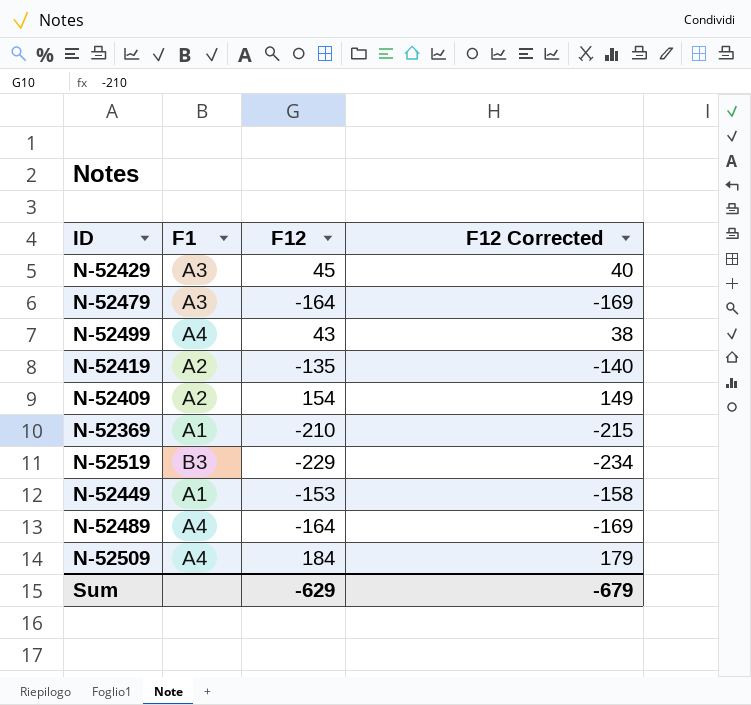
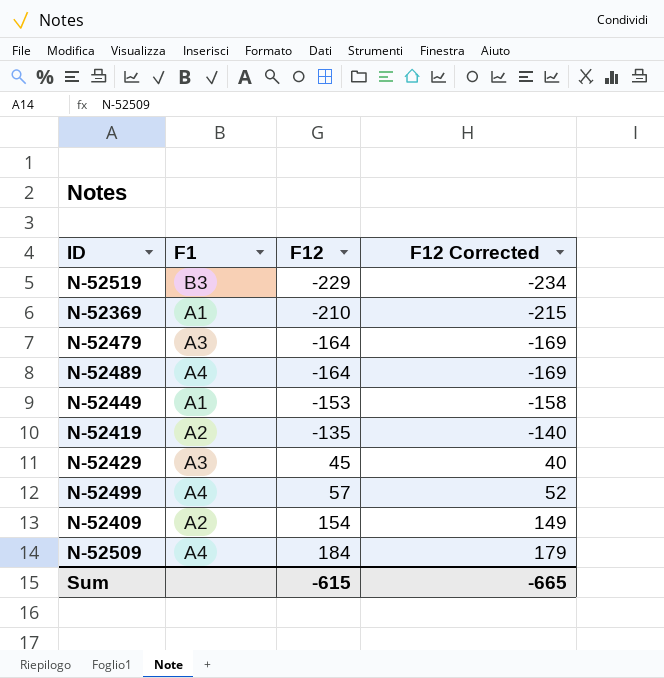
row order: none -> F12 ascending
N-52499 | F12: 43 -> 57
N-52499 | F12 Corrected: 38 -> 52
Sum | F12: -629 -> -615
Sum | F12 Corrected: -679 -> -665

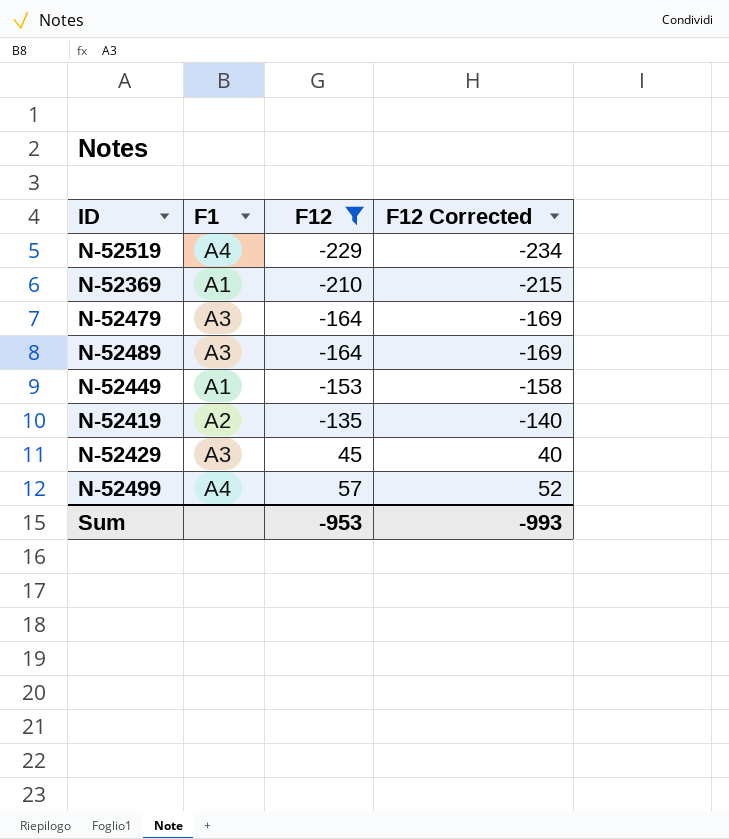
filter: none -> F12 <= 57
N-52519 | F1: B3 -> A4
N-52489 | F1: A4 -> A3
Sum | F12: -615 -> -953
Sum | F12 Corrected: -665 -> -993

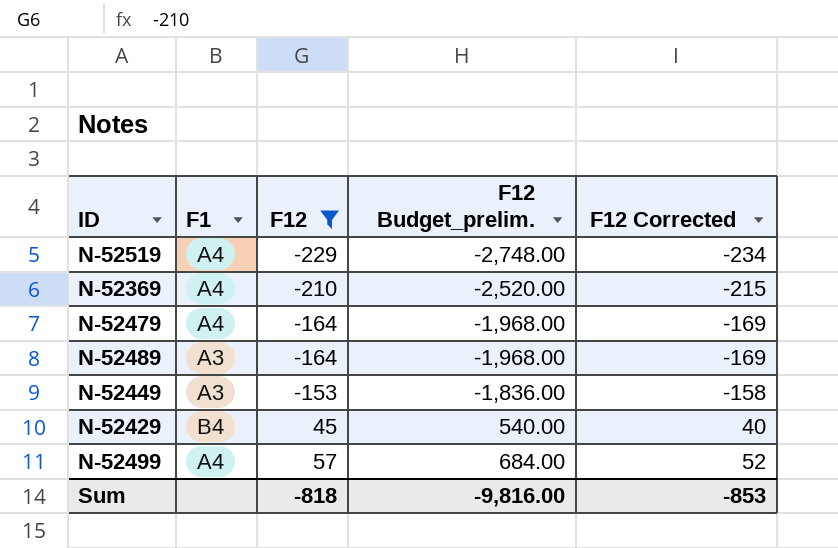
column F12 Budget_prelim. | formula: none -> [F12] * 12
row N-52419: A2 | -135 | -140 -> none
N-52369 | F1: A1 -> A4
N-52479 | F1: A3 -> A4
N-52449 | F1: A1 -> A3
N-52429 | F1: A3 -> B4
Sum | F12: -953 -> -818
Sum | F12 Corrected: -993 -> -853

